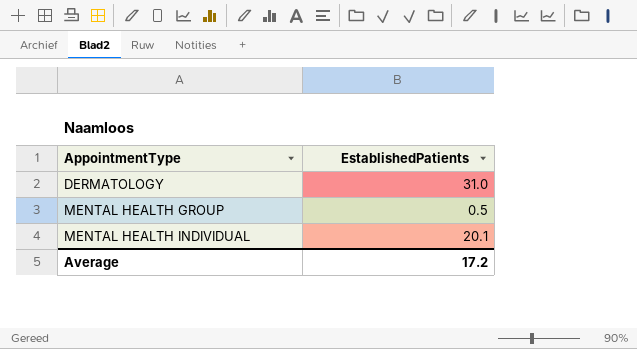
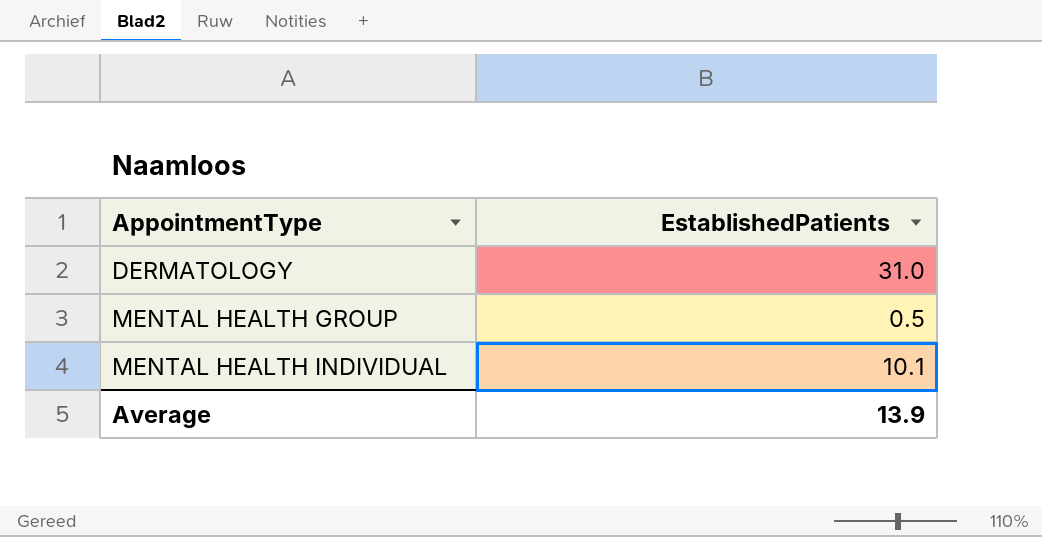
MENTAL HEALTH INDIVIDUAL | EstablishedPatients: 20.1 -> 10.1
Average | EstablishedPatients: 17.2 -> 13.9

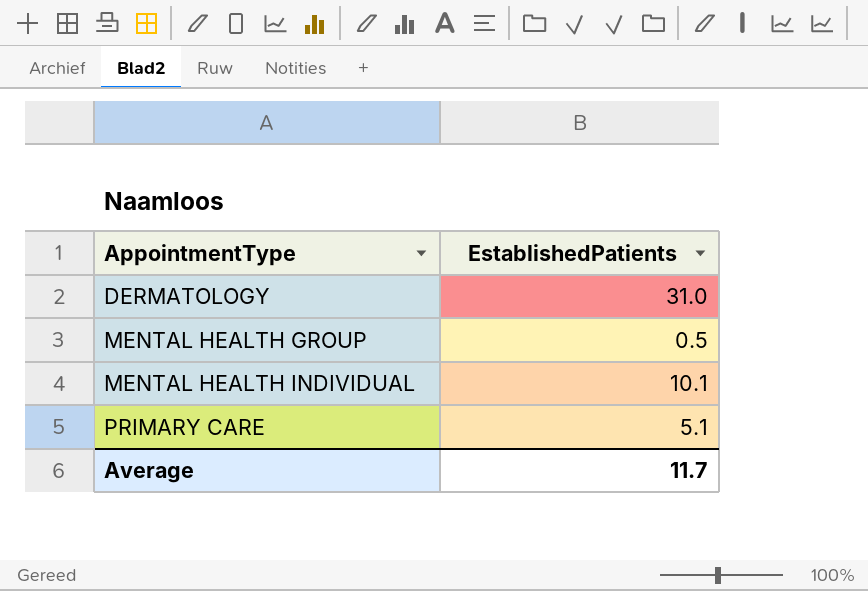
row PRIMARY CARE: none -> 5.1
Average | EstablishedPatients: 13.9 -> 11.7

